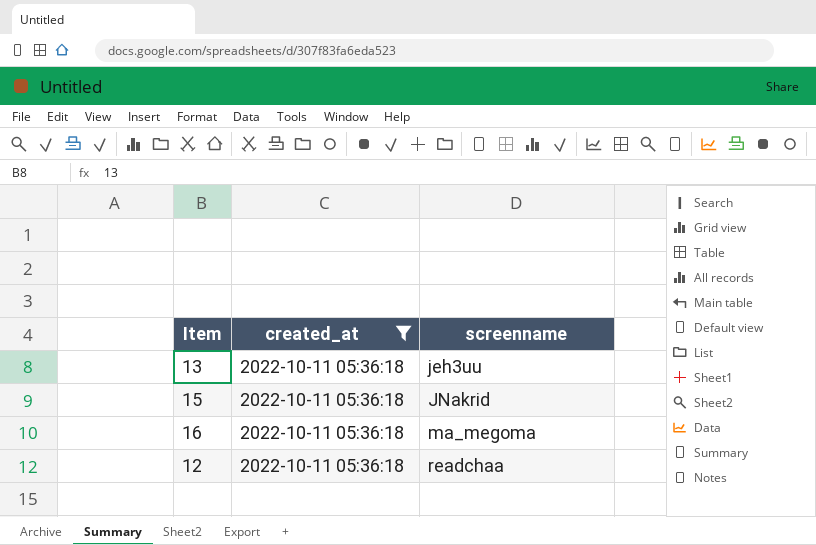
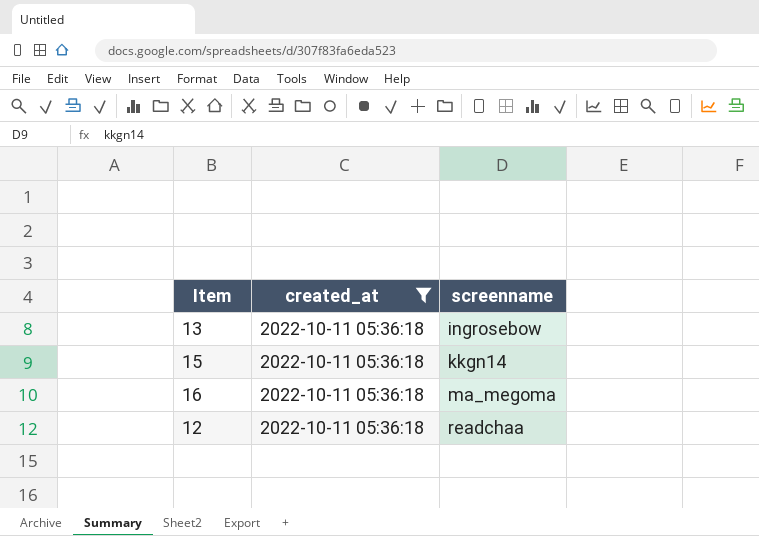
13 | screenname: jeh3uu -> ingrosebow
15 | screenname: JNakrid -> kkgn14

